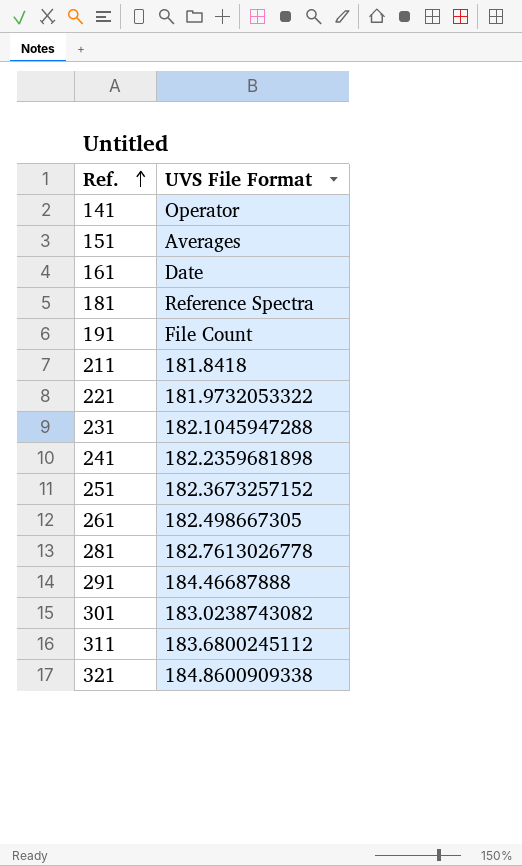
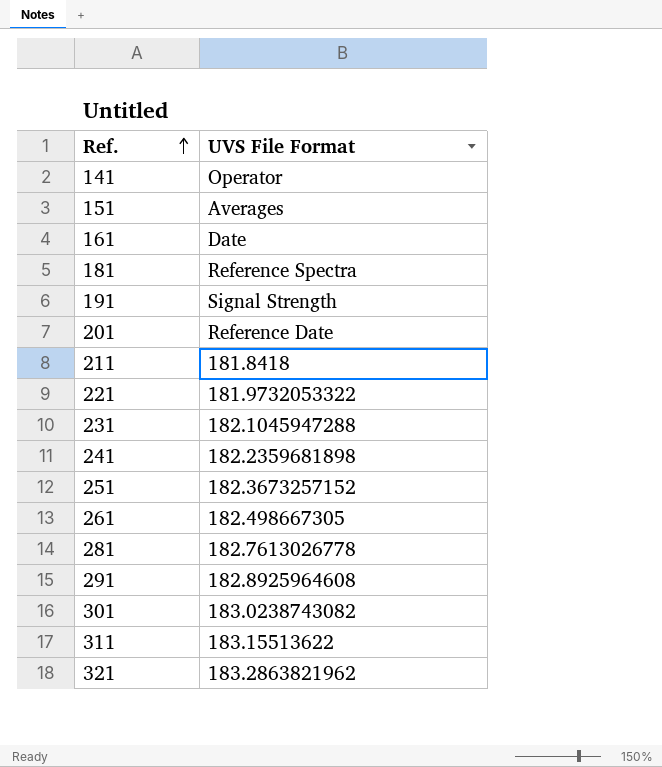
191 | UVS File Format: File Count -> Signal Strength
row 201: none -> Reference Date
291 | UVS File Format: 184.46687888 -> 182.8925964608
311 | UVS File Format: 183.6800245112 -> 183.15513622
321 | UVS File Format: 184.8600909338 -> 183.2863821962

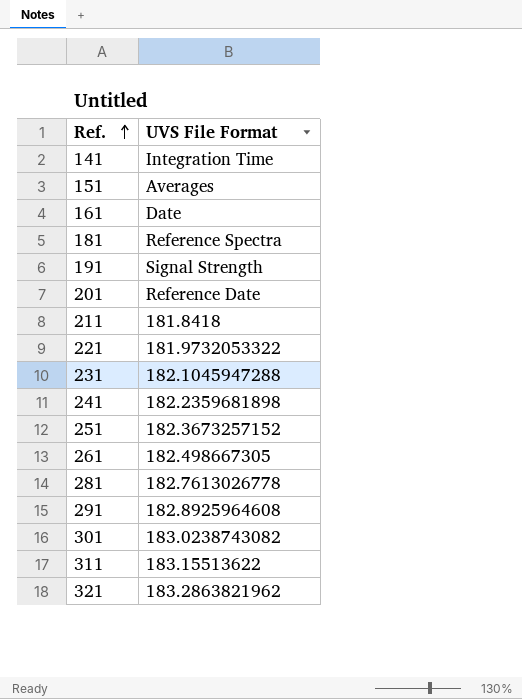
141 | UVS File Format: Operator -> Integration Time

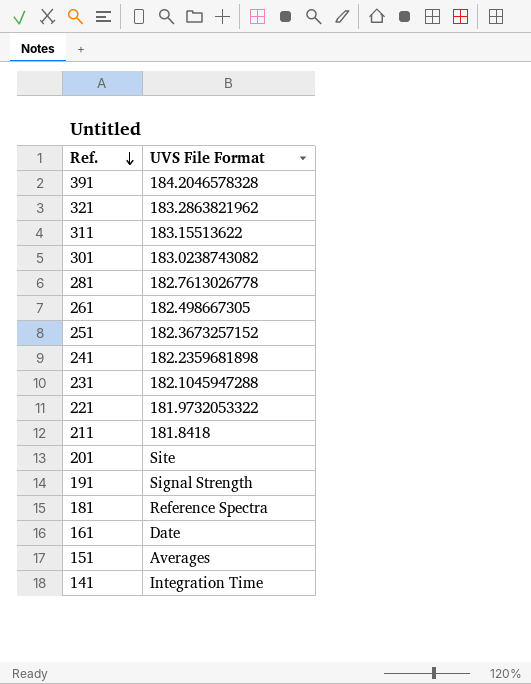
row order: Ref. ascending -> Ref. descending
row 291: 182.8925964608 -> none
row 391: none -> 184.2046578328
201 | UVS File Format: Reference Date -> Site

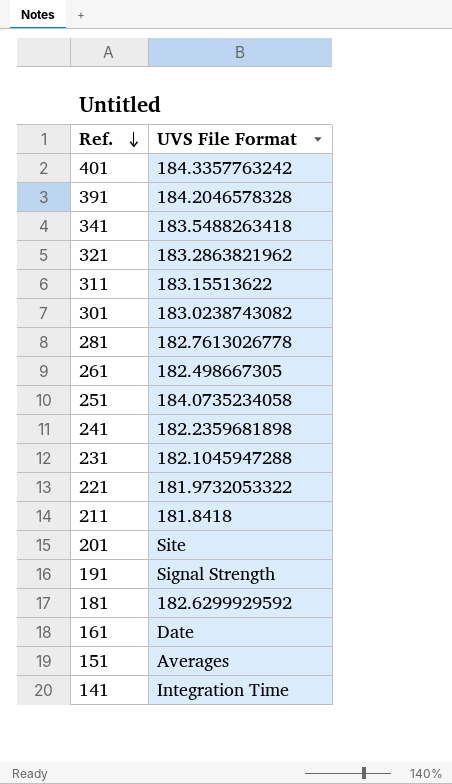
row 401: none -> 184.3357763242
row 341: none -> 183.5488263418
251 | UVS File Format: 182.3673257152 -> 184.0735234058
181 | UVS File Format: Reference Spectra -> 182.6299929592

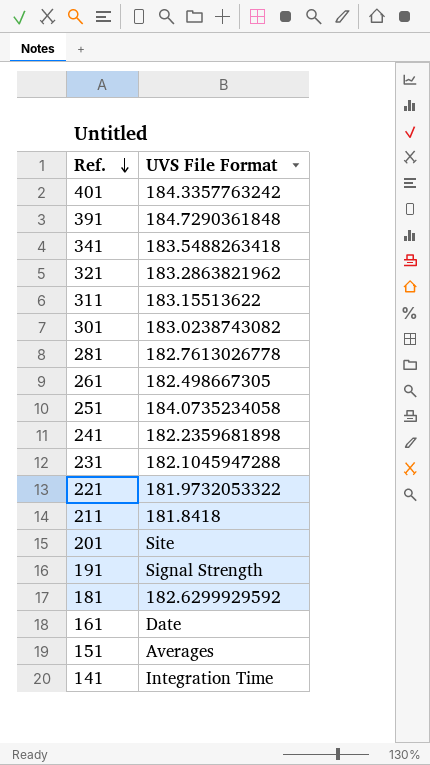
391 | UVS File Format: 184.2046578328 -> 184.7290361848

